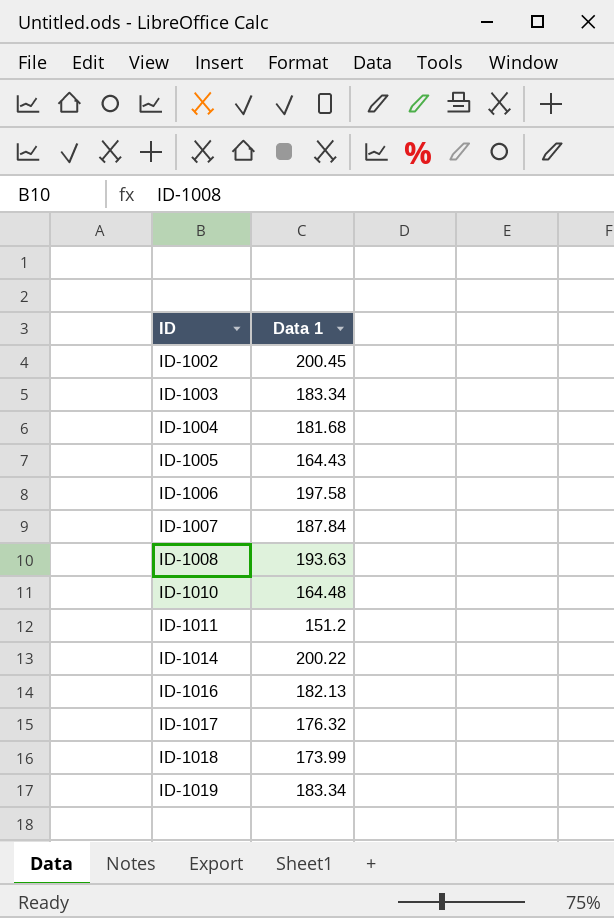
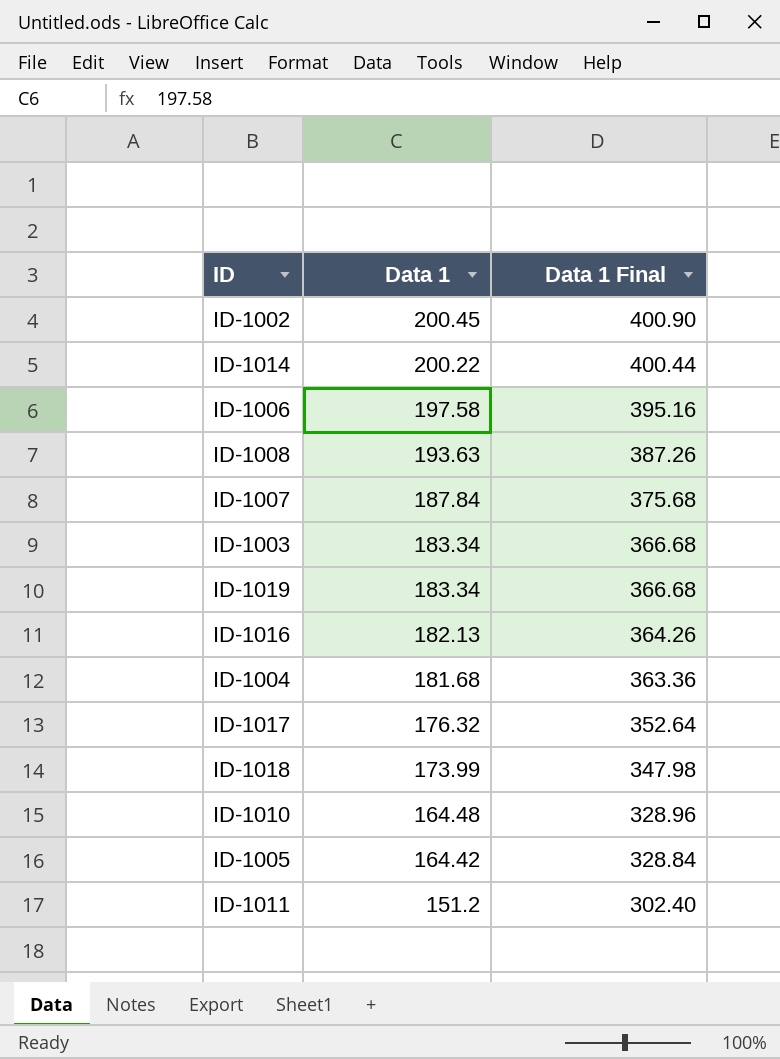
row order: ID ascending -> Data 1 descending
column Data 1 Final | formula: none -> [Data 1] * 2
ID-1005 | Data 1: 164.43 -> 164.42

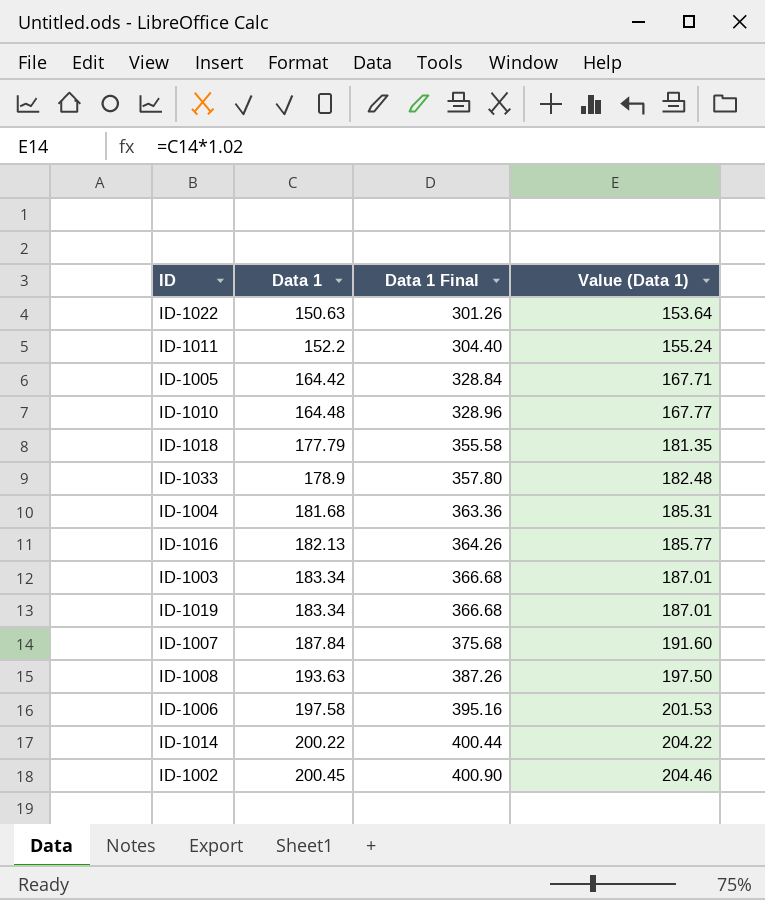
row order: Data 1 descending -> Data 1 ascending
column Value (Data 1) | formula: none -> [Data 1] * 1.02
row ID-1017: 176.32 | 352.64 -> none
row ID-1022: none -> 150.63 | 301.26 | 153.64
ID-1011 | Data 1: 151.2 -> 152.2
ID-1011 | Data 1 Final: 302.40 -> 304.40
ID-1018 | Data 1: 173.99 -> 177.79
ID-1018 | Data 1 Final: 347.98 -> 355.58
row ID-1033: none -> 178.9 | 357.80 | 182.48

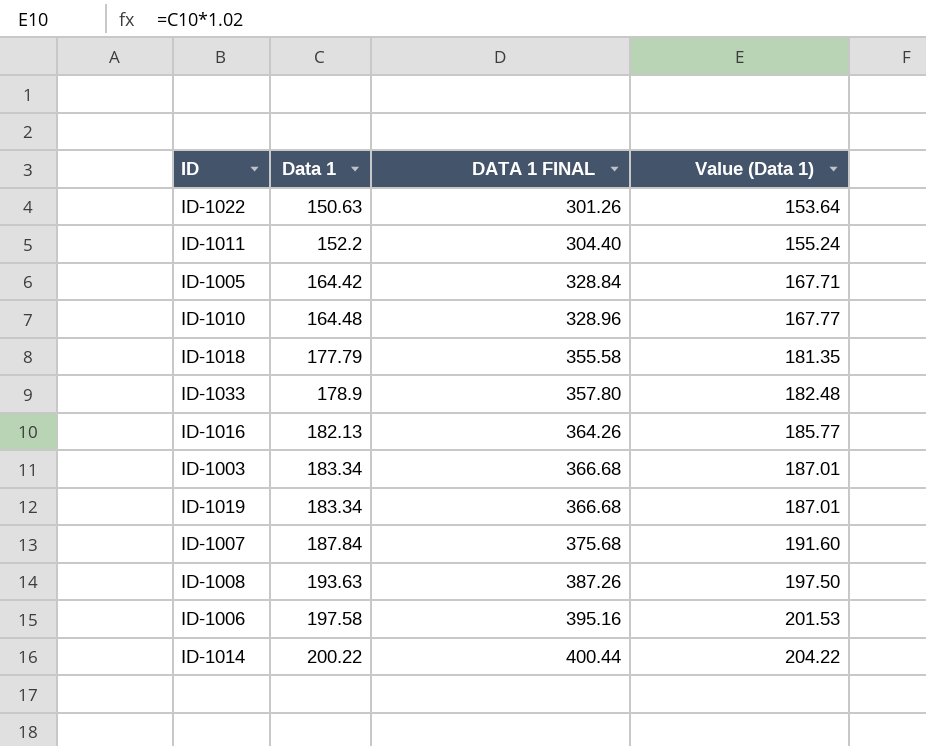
column name: Data 1 Final -> DATA 1 FINAL
row ID-1004: 181.68 | 363.36 | 185.31 -> none
row ID-1002: 200.45 | 400.90 | 204.46 -> none

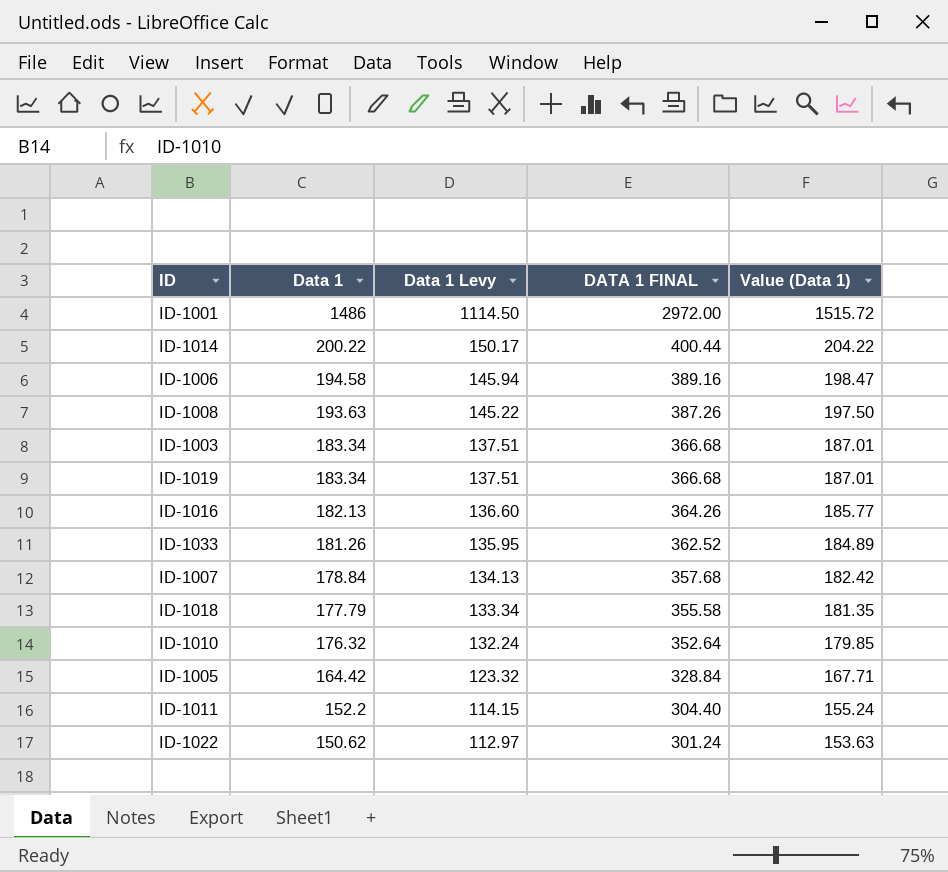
row order: Data 1 ascending -> Data 1 descending
column Data 1 Levy | formula: none -> [Data 1] * 0.75
row ID-1001: none -> 1486 | 1114.50 | 2972.00 | 1515.72
ID-1006 | Data 1: 197.58 -> 194.58
ID-1006 | DATA 1 FINAL: 395.16 -> 389.16
ID-1006 | Value (Data 1): 201.53 -> 198.47
ID-1033 | Data 1: 178.9 -> 181.26
ID-1033 | DATA 1 FINAL: 357.80 -> 362.52
ID-1033 | Value (Data 1): 182.48 -> 184.89
ID-1007 | Data 1: 187.84 -> 178.84
ID-1007 | DATA 1 FINAL: 375.68 -> 357.68
ID-1007 | Value (Data 1): 191.60 -> 182.42
ID-1010 | Data 1: 164.48 -> 176.32
ID-1010 | DATA 1 FINAL: 328.96 -> 352.64
ID-1010 | Value (Data 1): 167.77 -> 179.85
ID-1022 | Data 1: 150.63 -> 150.62
ID-1022 | DATA 1 FINAL: 301.26 -> 301.24
ID-1022 | Value (Data 1): 153.64 -> 153.63

